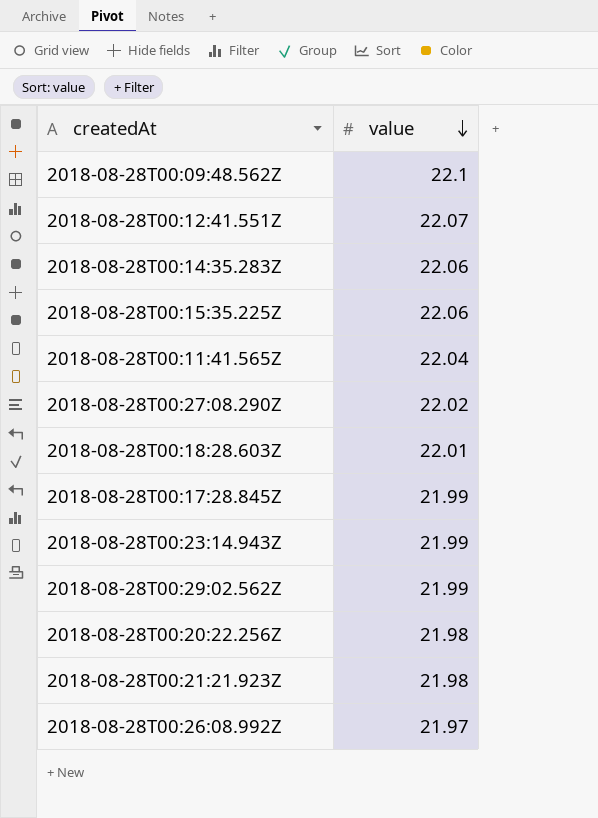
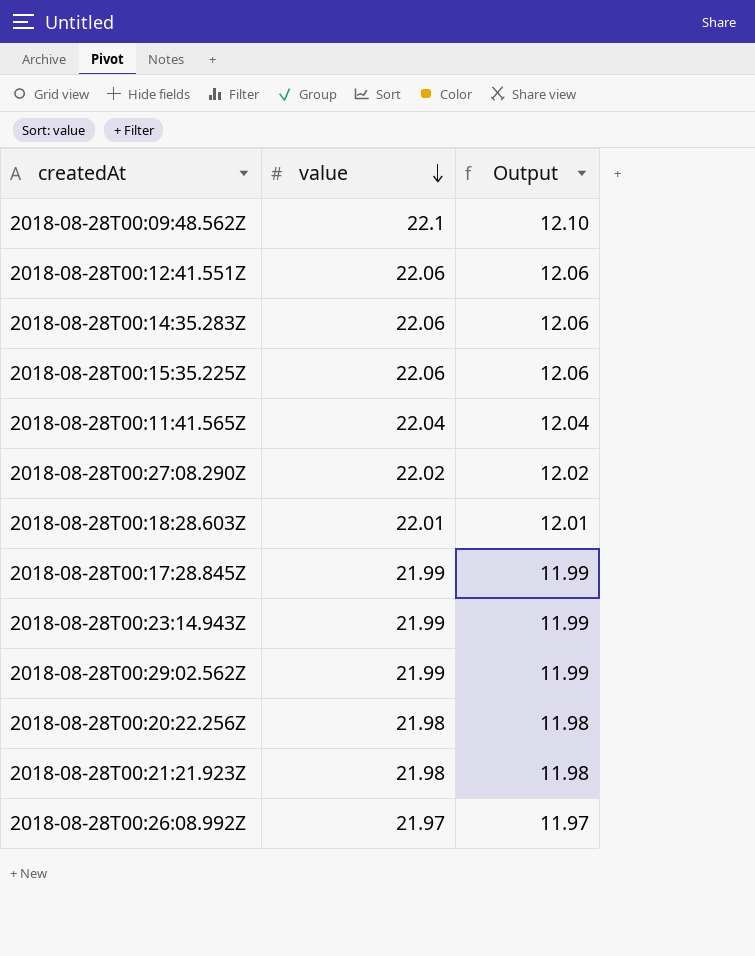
column Output | formula: none -> [value] - 10
2018-08-28T00:12:41.551Z | value: 22.07 -> 22.06

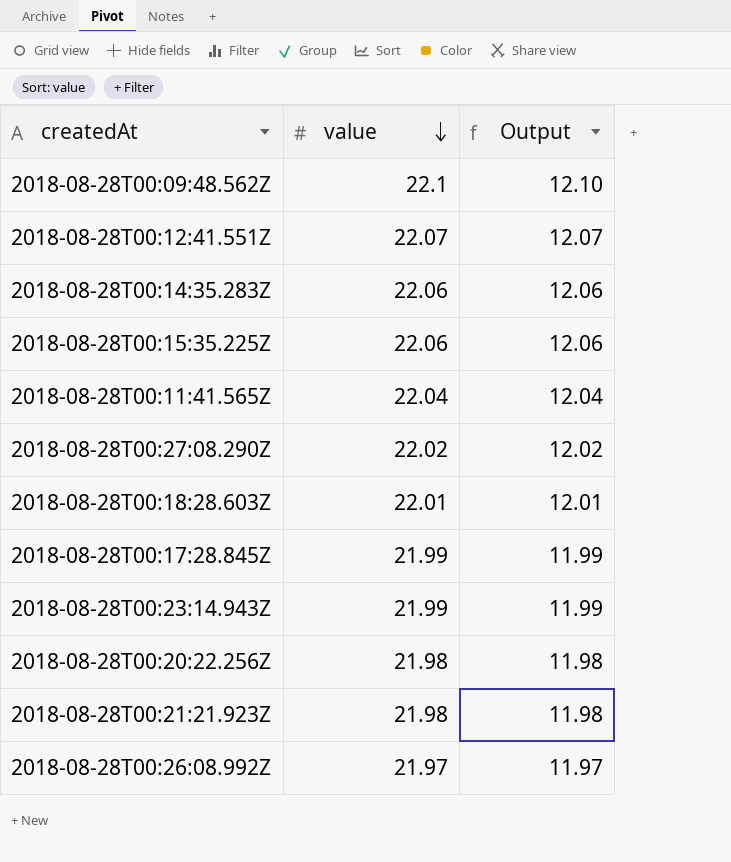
row 2018-08-28T00:29:02.562Z: 21.99 | 11.99 -> none
2018-08-28T00:12:41.551Z | value: 22.06 -> 22.07
2018-08-28T00:12:41.551Z | Output: 12.06 -> 12.07

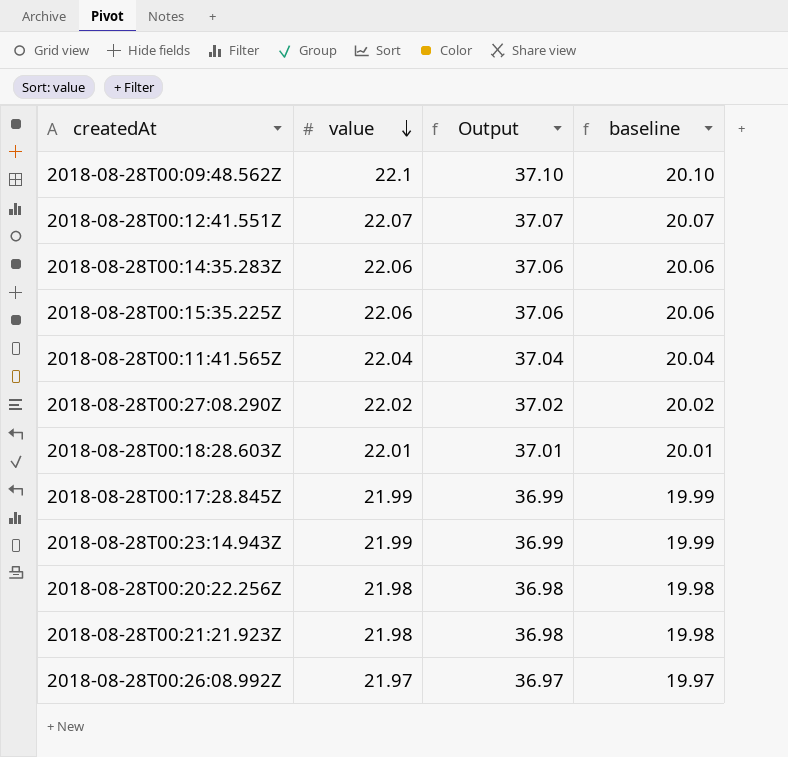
column Output | formula: [value] - 10 -> [value] + 15
column baseline | formula: none -> [value] - 2

